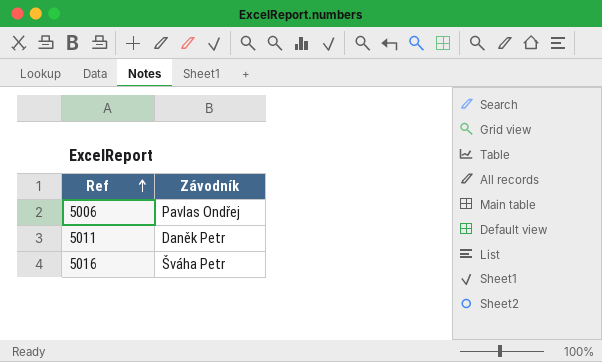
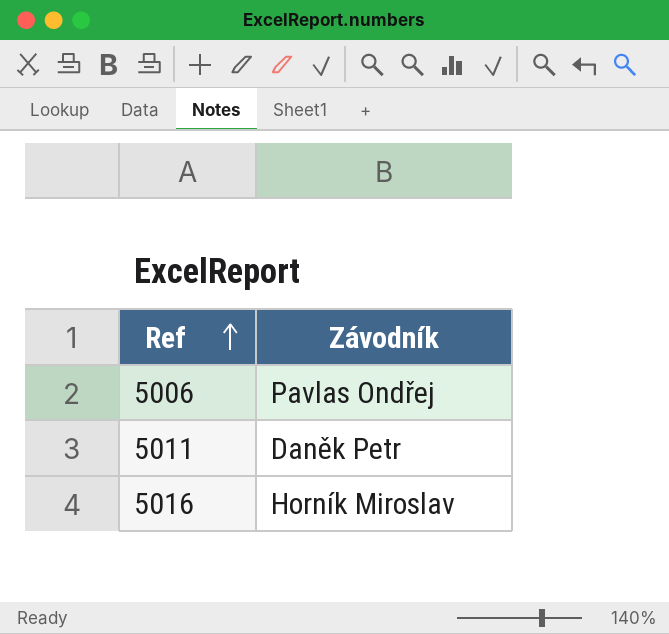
5016 | Závodník: Šváha Petr -> Horník Miroslav

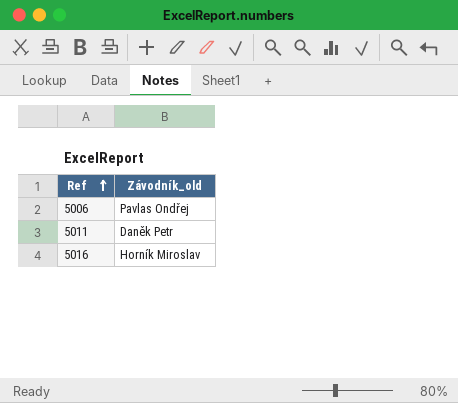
column name: Závodník -> Závodník_old

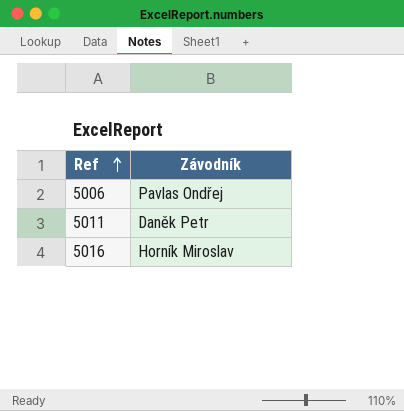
column name: Závodník_old -> Závodník

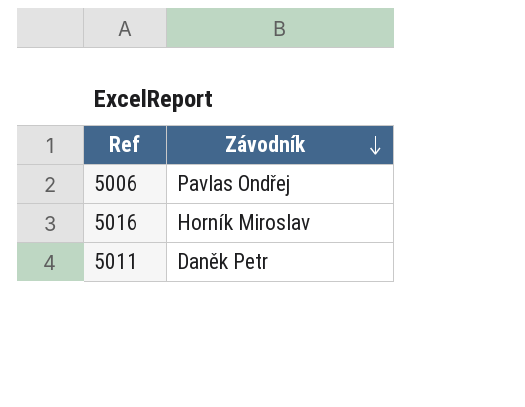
row order: Ref ascending -> Závodník descending

